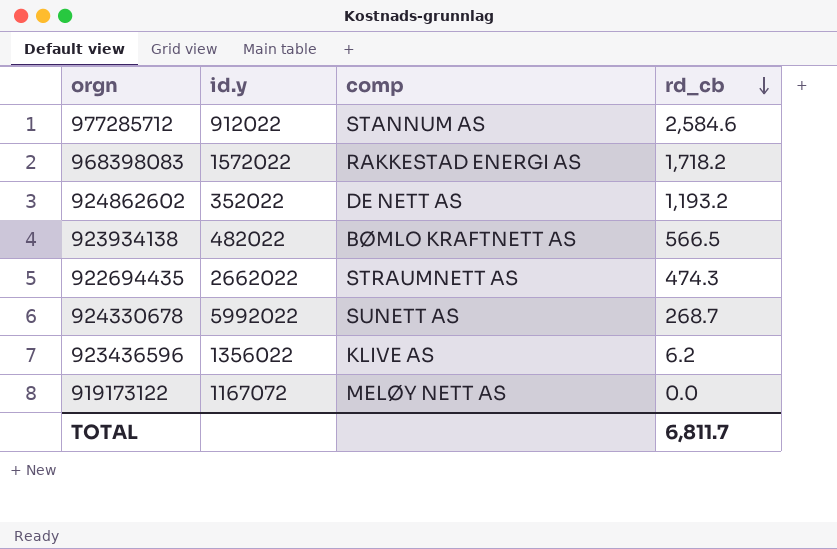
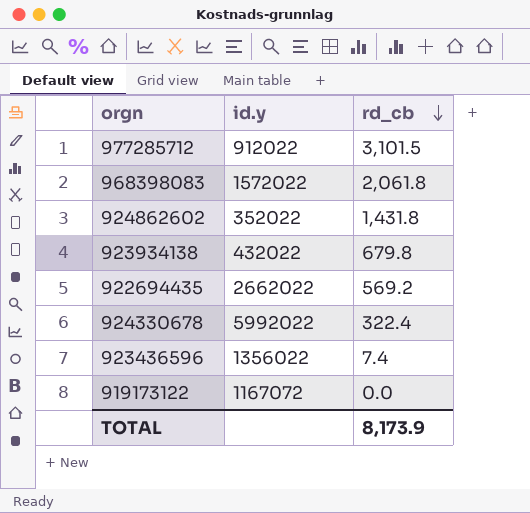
column comp | position: 3 -> none
977285712 | rd_cb: 2,584.6 -> 3,101.5
968398083 | rd_cb: 1,718.2 -> 2,061.8
924862602 | rd_cb: 1,193.2 -> 1,431.8
923934138 | id.y: 482022 -> 432022
923934138 | rd_cb: 566.5 -> 679.8
922694435 | rd_cb: 474.3 -> 569.2
924330678 | rd_cb: 268.7 -> 322.4
923436596 | rd_cb: 6.2 -> 7.4
TOTAL | rd_cb: 6,811.7 -> 8,173.9

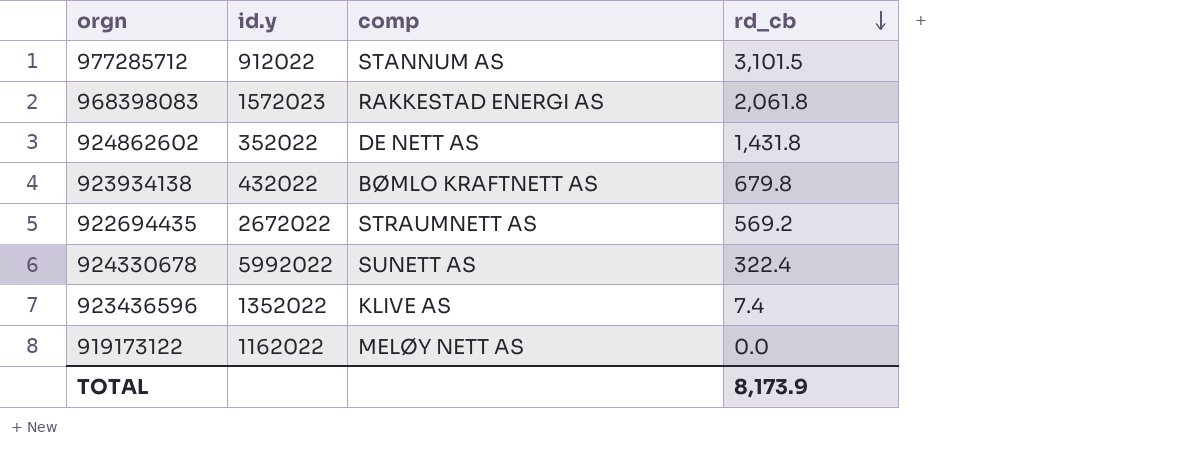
column comp | position: none -> 3
968398083 | id.y: 1572022 -> 1572023
922694435 | id.y: 2662022 -> 2672022
923436596 | id.y: 1356022 -> 1352022
919173122 | id.y: 1167072 -> 1162022

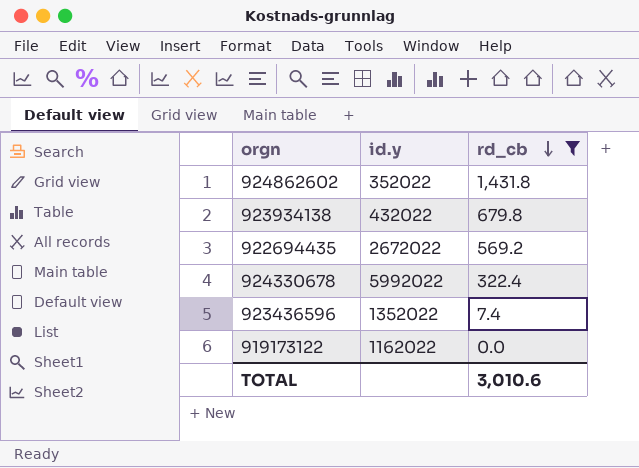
filter: none -> rd_cb <= 1,431.8
column comp | position: 3 -> none
TOTAL | rd_cb: 8,173.9 -> 3,010.6

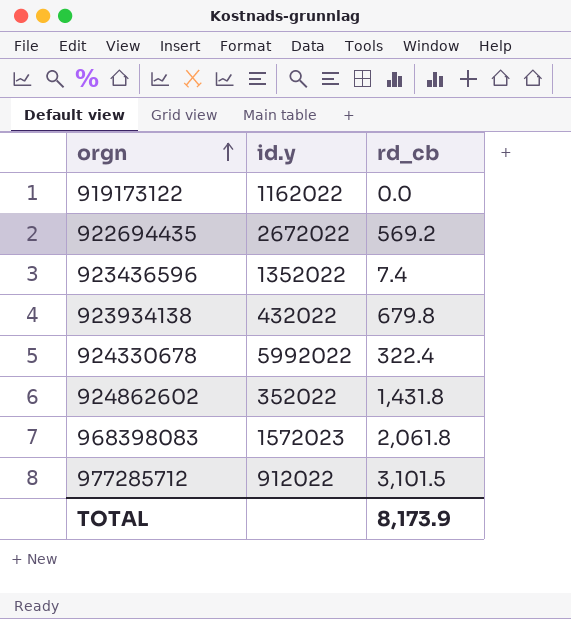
filter: rd_cb <= 1,431.8 -> none
row order: rd_cb descending -> orgn ascending
TOTAL | rd_cb: 3,010.6 -> 8,173.9

